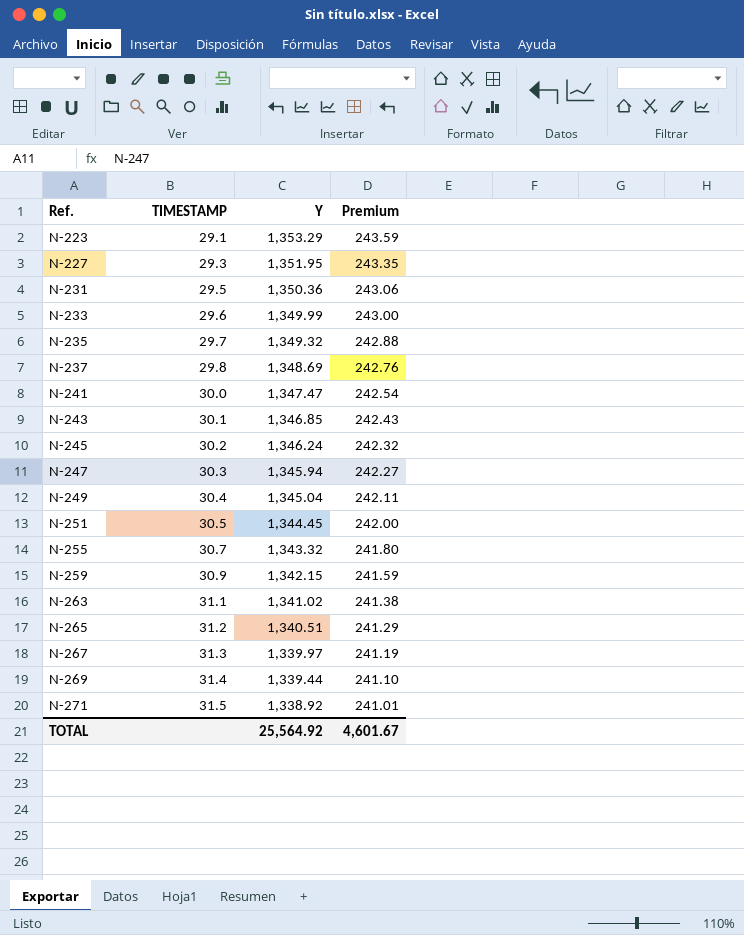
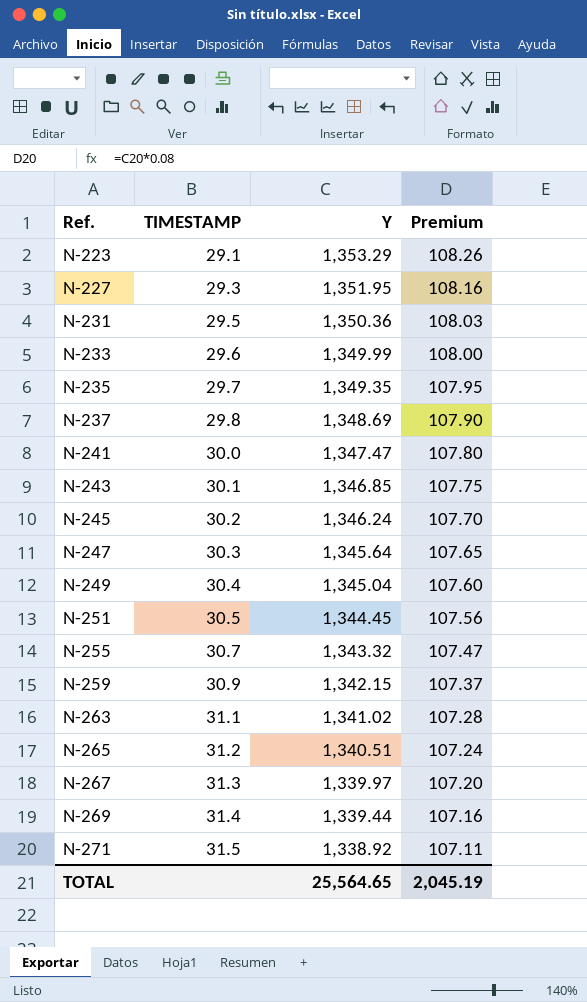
column Premium | formula: [Y] * 0.18 -> [Y] * 0.08
N-235 | Y: 1,349.32 -> 1,349.35
N-247 | Y: 1,345.94 -> 1,345.64
TOTAL | Y: 25,564.92 -> 25,564.65
TOTAL | Premium: 4,601.67 -> 2,045.19

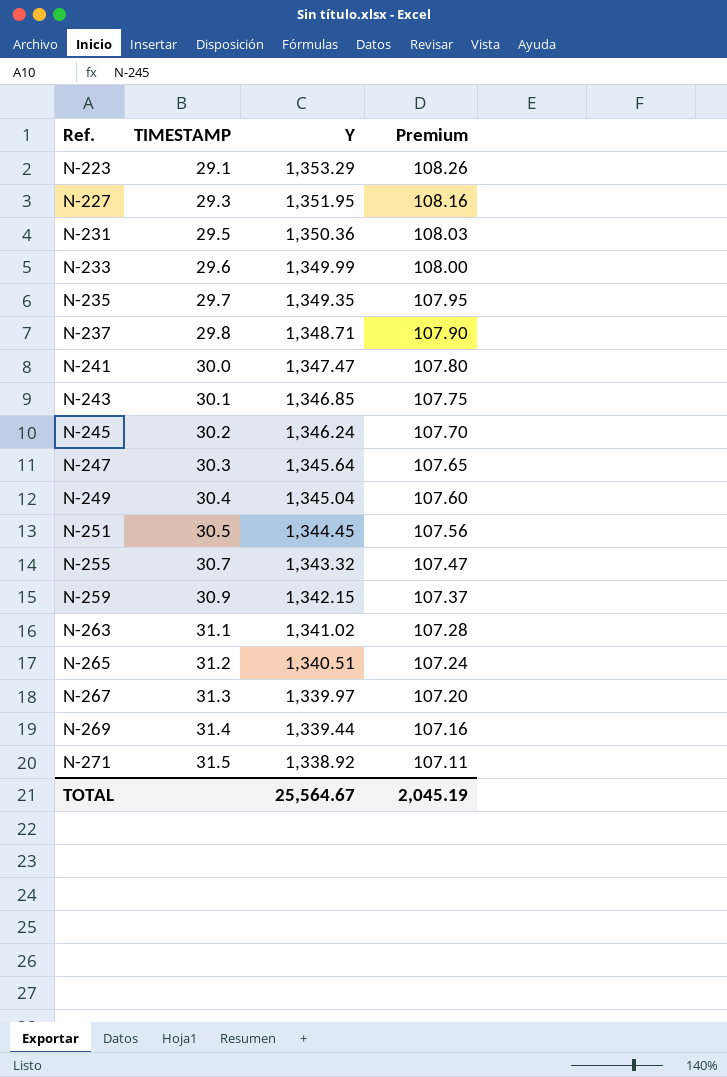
N-237 | Y: 1,348.69 -> 1,348.71
TOTAL | Y: 25,564.65 -> 25,564.67

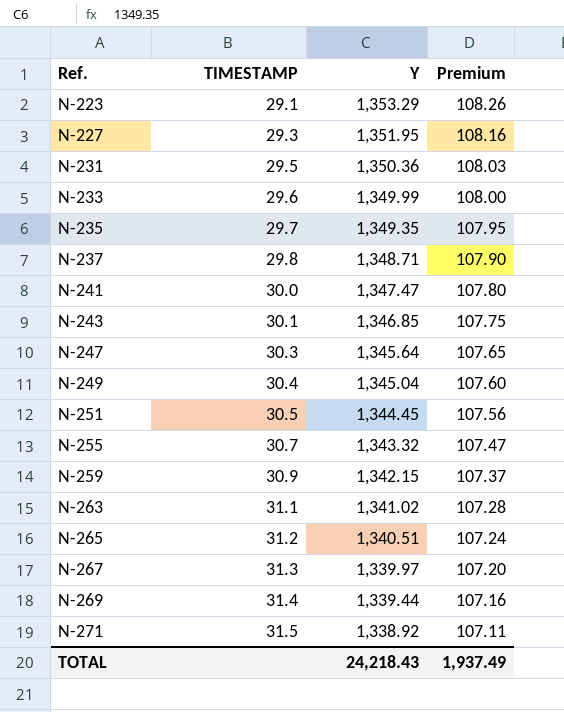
row N-245: 30.2 | 1,346.24 | 107.70 -> none
TOTAL | Y: 25,564.67 -> 24,218.43
TOTAL | Premium: 2,045.19 -> 1,937.49

